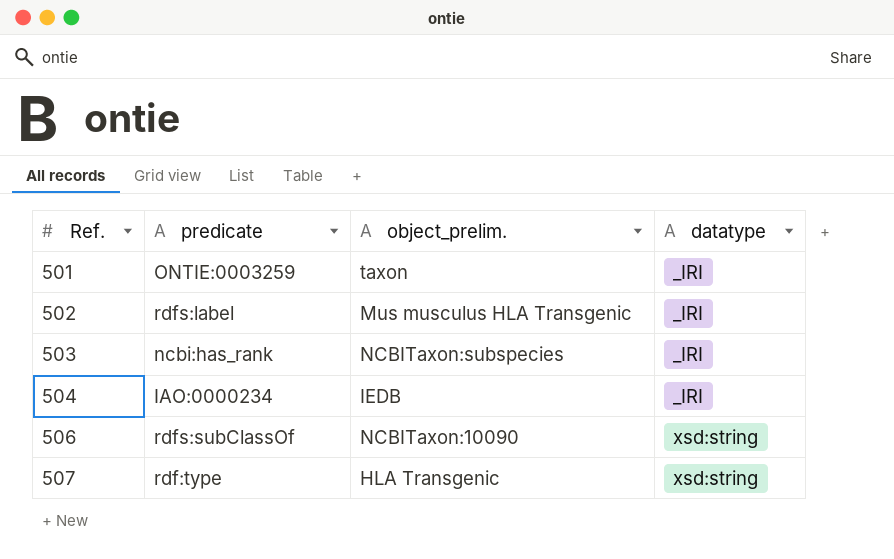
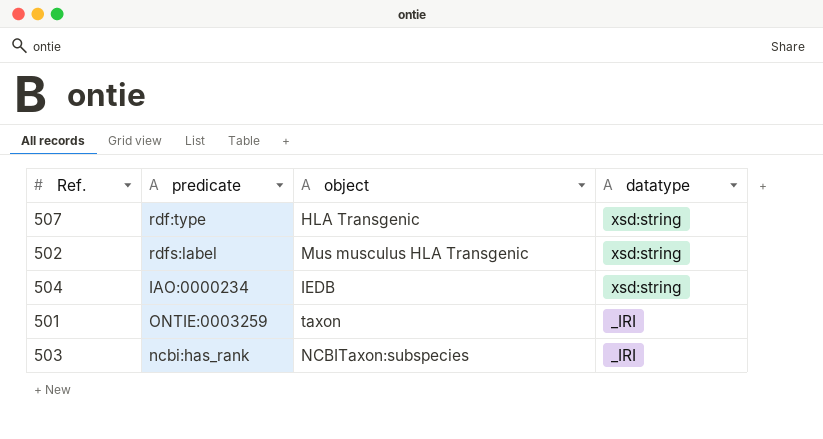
row order: Ref. ascending -> datatype descending
column name: object_prelim. -> object
row 506: rdfs:subClassOf | NCBITaxon:10090 | xsd:string -> none
502 | datatype: _IRI -> xsd:string
504 | datatype: _IRI -> xsd:string

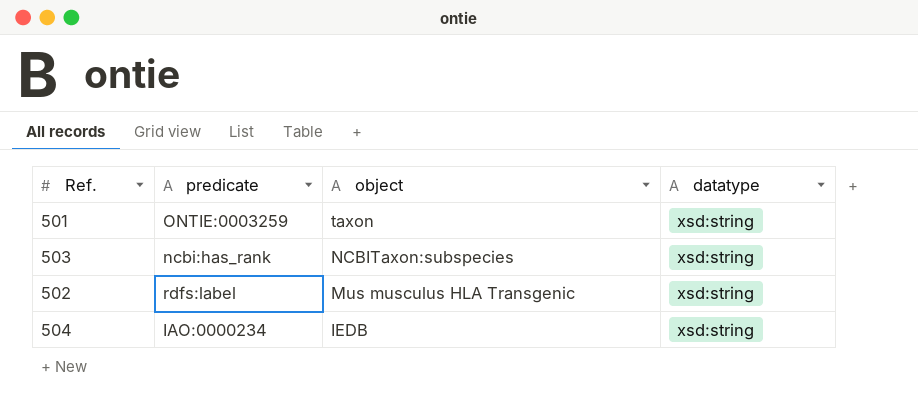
row order: datatype descending -> object descending
row 507: rdf:type | HLA Transgenic | xsd:string -> none
501 | datatype: _IRI -> xsd:string
503 | datatype: _IRI -> xsd:string

